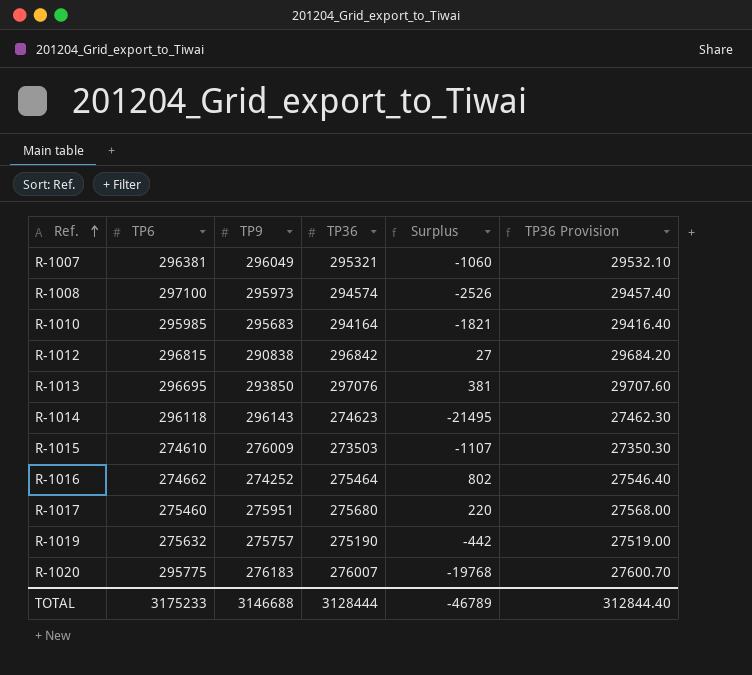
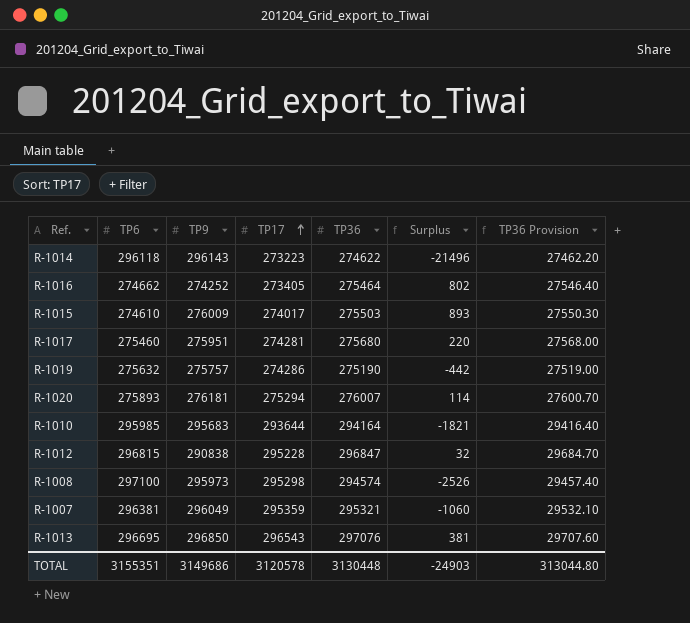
row order: Ref. ascending -> TP17 ascending
column TP17 | position: none -> 4
R-1014 | TP36: 274623 -> 274622
R-1014 | Surplus: -21495 -> -21496
R-1014 | TP36 Provision: 27462.30 -> 27462.20
R-1015 | TP36: 273503 -> 275503
R-1015 | Surplus: -1107 -> 893
R-1015 | TP36 Provision: 27350.30 -> 27550.30
R-1020 | TP6: 295775 -> 275893
R-1020 | TP9: 276183 -> 276181
R-1020 | Surplus: -19768 -> 114
R-1012 | TP36: 296842 -> 296847
R-1012 | Surplus: 27 -> 32
R-1012 | TP36 Provision: 29684.20 -> 29684.70
R-1013 | TP9: 293850 -> 296850
TOTAL | TP6: 3175233 -> 3155351
TOTAL | TP9: 3146688 -> 3149686
TOTAL | TP36: 3128444 -> 3130448
TOTAL | Surplus: -46789 -> -24903
TOTAL | TP36 Provision: 312844.40 -> 313044.80

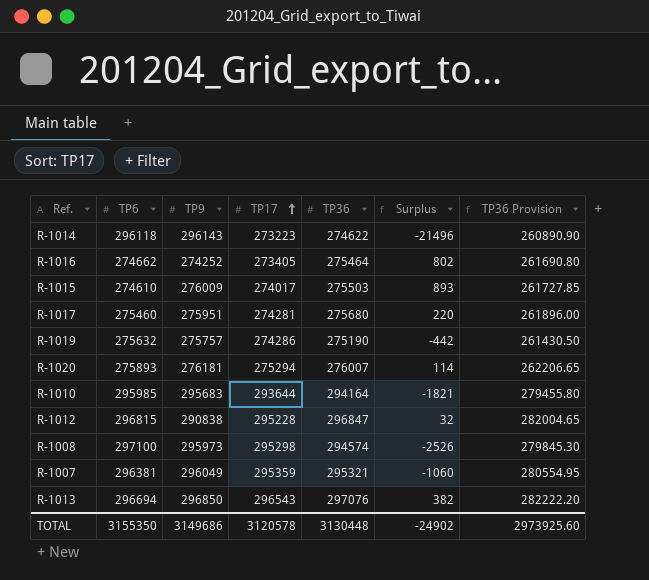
column TP36 Provision | formula: [TP36] * 0.1 -> [TP36] * 0.95
R-1013 | TP6: 296695 -> 296694
R-1013 | Surplus: 381 -> 382
TOTAL | TP6: 3155351 -> 3155350
TOTAL | Surplus: -24903 -> -24902
TOTAL | TP36 Provision: 313044.80 -> 2973925.60

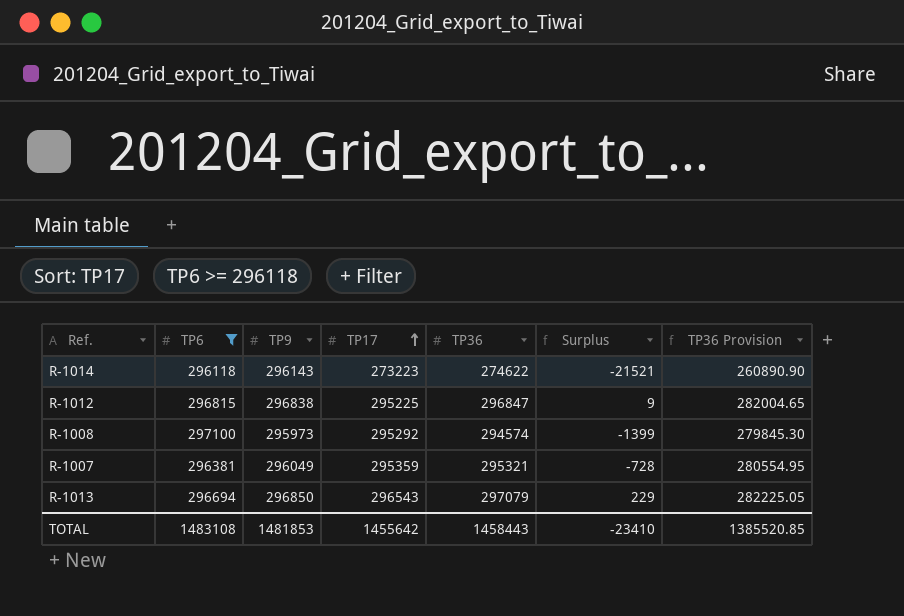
filter: none -> TP6 >= 296118
column Surplus | formula: [TP36] - [TP6] -> [TP36] - [TP9]
R-1012 | TP9: 290838 -> 296838
R-1012 | TP17: 295228 -> 295225
R-1008 | TP17: 295298 -> 295292
R-1013 | TP36: 297076 -> 297079
R-1013 | TP36 Provision: 282222.20 -> 282225.05
TOTAL | TP6: 3155350 -> 1483108
TOTAL | TP9: 3149686 -> 1481853
TOTAL | TP17: 3120578 -> 1455642
TOTAL | TP36: 3130448 -> 1458443
TOTAL | Surplus: -24902 -> -23410
TOTAL | TP36 Provision: 2973925.60 -> 1385520.85

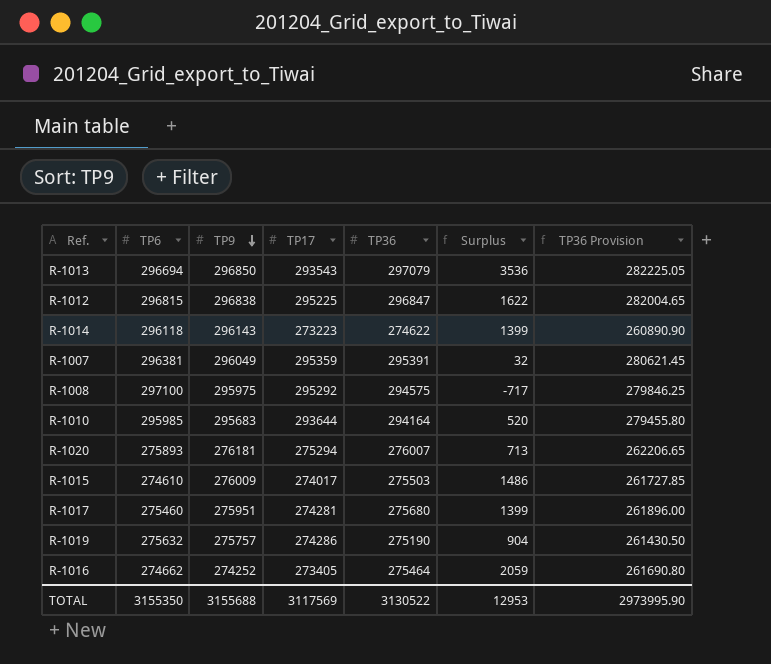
filter: TP6 >= 296118 -> none
row order: TP17 ascending -> TP9 descending
column Surplus | formula: [TP36] - [TP9] -> [TP36] - [TP17]
R-1013 | TP17: 296543 -> 293543
R-1007 | TP36: 295321 -> 295391
R-1007 | TP36 Provision: 280554.95 -> 280621.45
R-1008 | TP9: 295973 -> 295975
R-1008 | TP36: 294574 -> 294575
R-1008 | TP36 Provision: 279845.30 -> 279846.25
TOTAL | TP6: 1483108 -> 3155350
TOTAL | TP9: 1481853 -> 3155688
TOTAL | TP17: 1455642 -> 3117569
TOTAL | TP36: 1458443 -> 3130522
TOTAL | Surplus: -23410 -> 12953
TOTAL | TP36 Provision: 1385520.85 -> 2973995.90

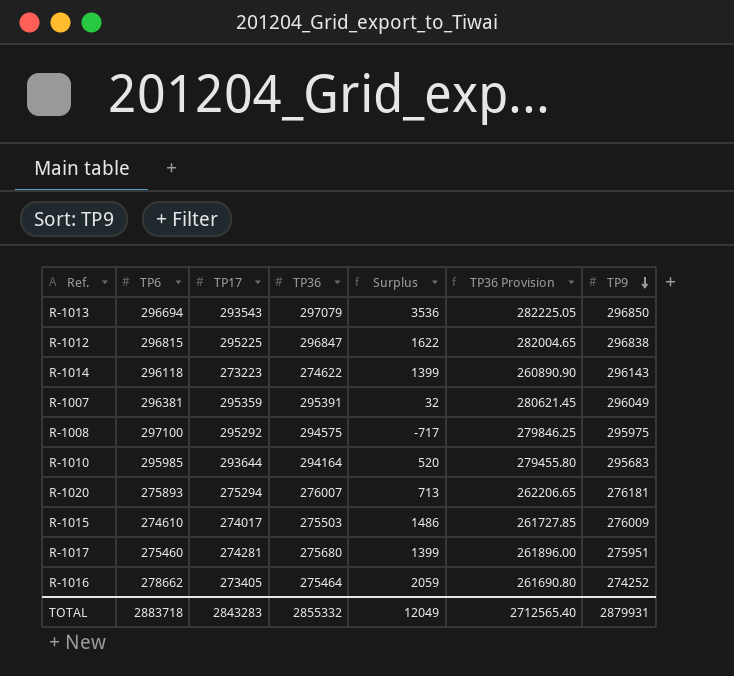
column TP9 | position: 3 -> 7
row R-1019: 275632 | 275757 | 274286 | 275190 | 904 | 261430.50 -> none
R-1016 | TP6: 274662 -> 278662
TOTAL | TP6: 3155350 -> 2883718
TOTAL | TP17: 3117569 -> 2843283
TOTAL | TP36: 3130522 -> 2855332
TOTAL | Surplus: 12953 -> 12049
TOTAL | TP36 Provision: 2973995.90 -> 2712565.40
TOTAL | TP9: 3155688 -> 2879931

